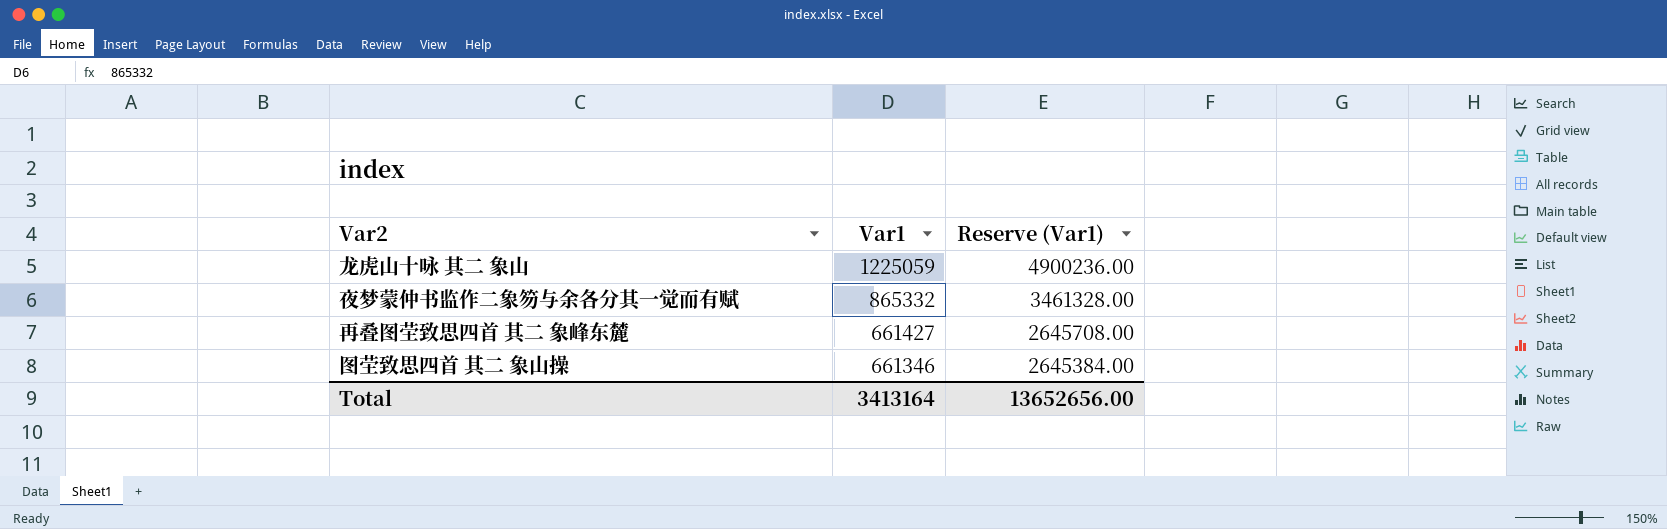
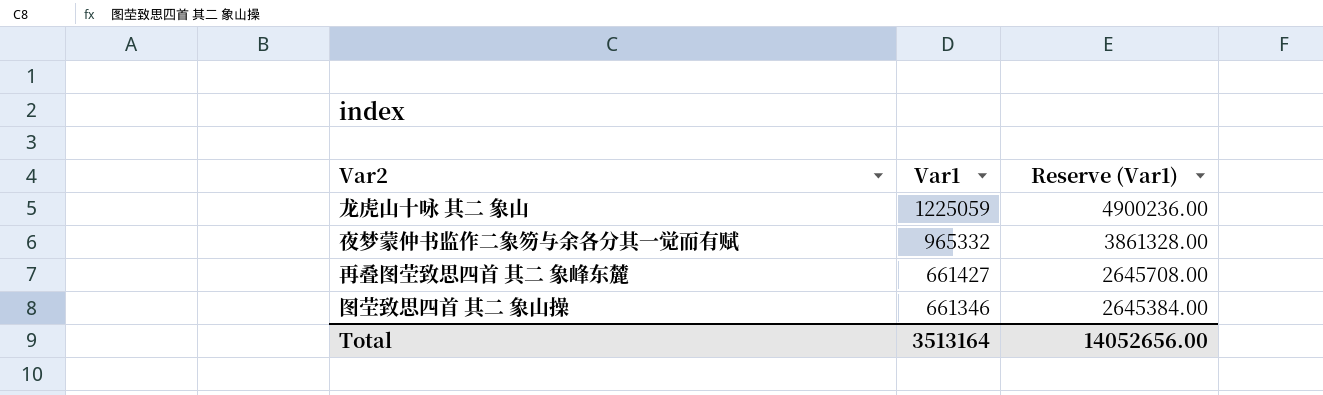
夜梦蒙仲书监作二象笏与余各分其一觉而有赋 | Var1: 865332 -> 965332
夜梦蒙仲书监作二象笏与余各分其一觉而有赋 | Reserve (Var1): 3461328.00 -> 3861328.00
Total | Var1: 3413164 -> 3513164
Total | Reserve (Var1): 13652656.00 -> 14052656.00

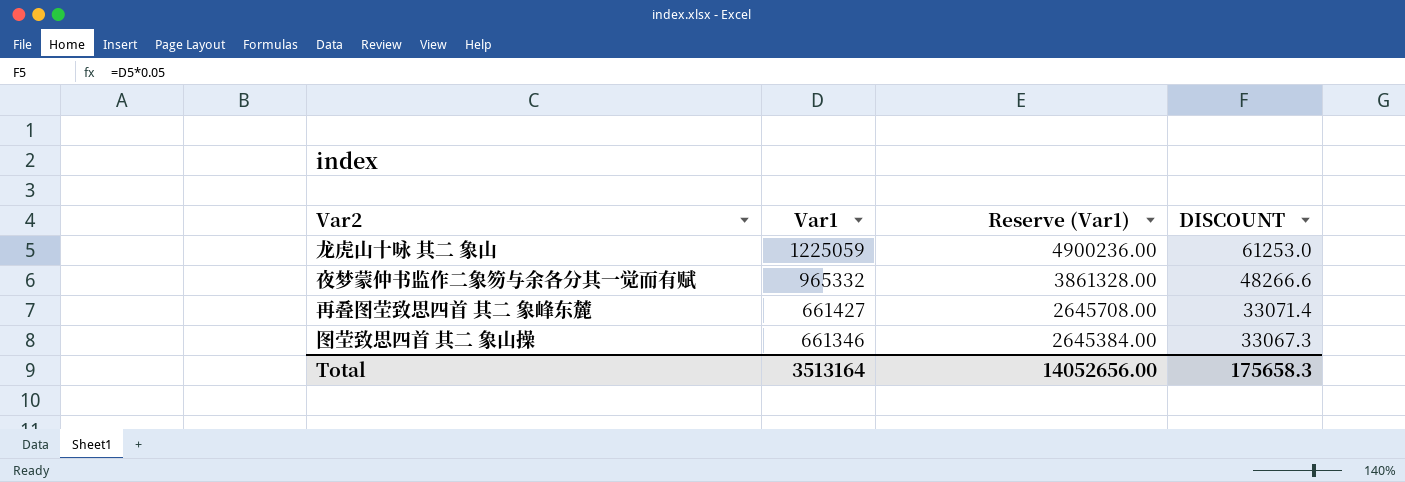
column DISCOUNT | formula: none -> [Var1] * 0.05

